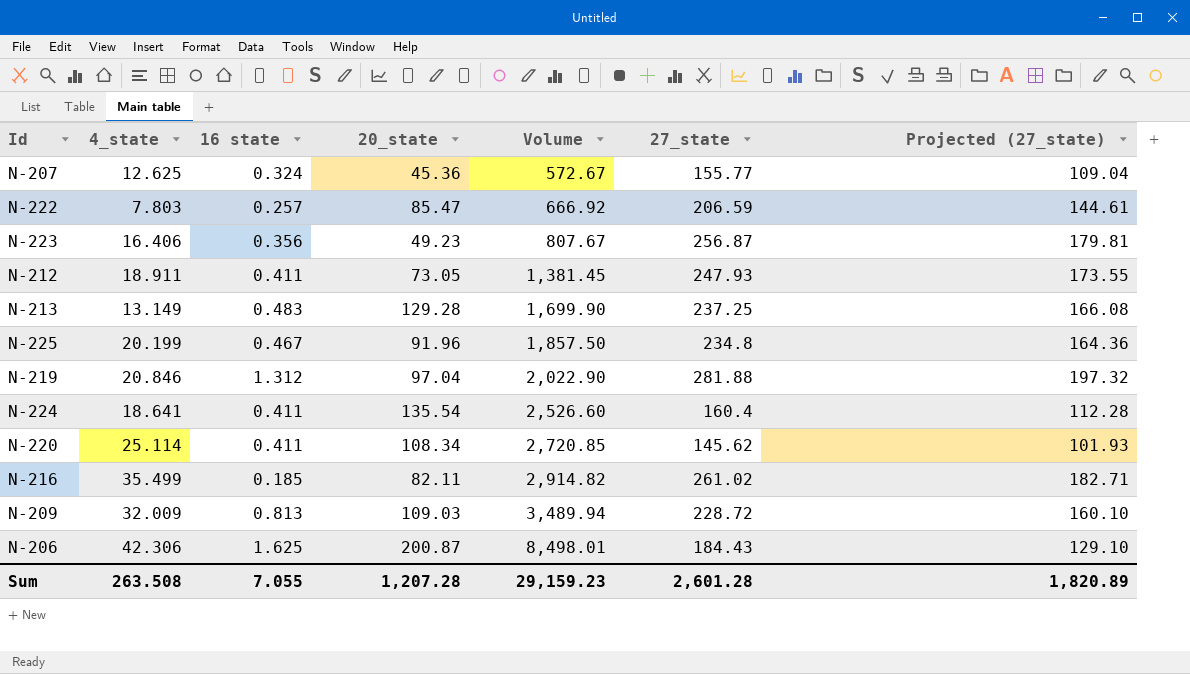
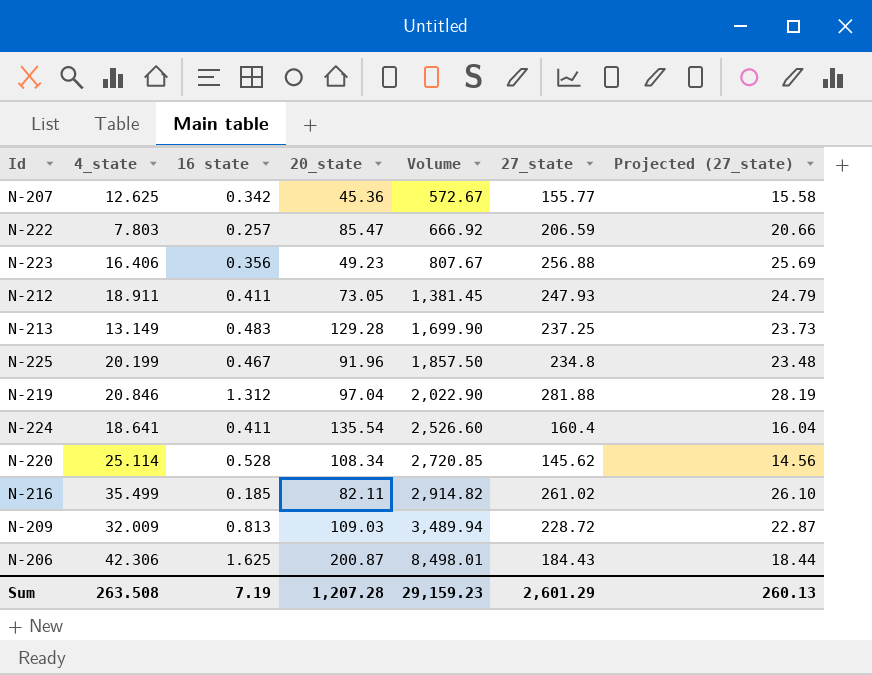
column Projected (27_state) | formula: [27_state] * 0.7 -> [27_state] * 0.1
N-207 | 16 state: 0.324 -> 0.342
N-223 | 27_state: 256.87 -> 256.88
N-220 | 16 state: 0.411 -> 0.528
Sum | 16 state: 7.055 -> 7.19
Sum | 27_state: 2,601.28 -> 2,601.29
Sum | Projected (27_state): 1,820.89 -> 260.13

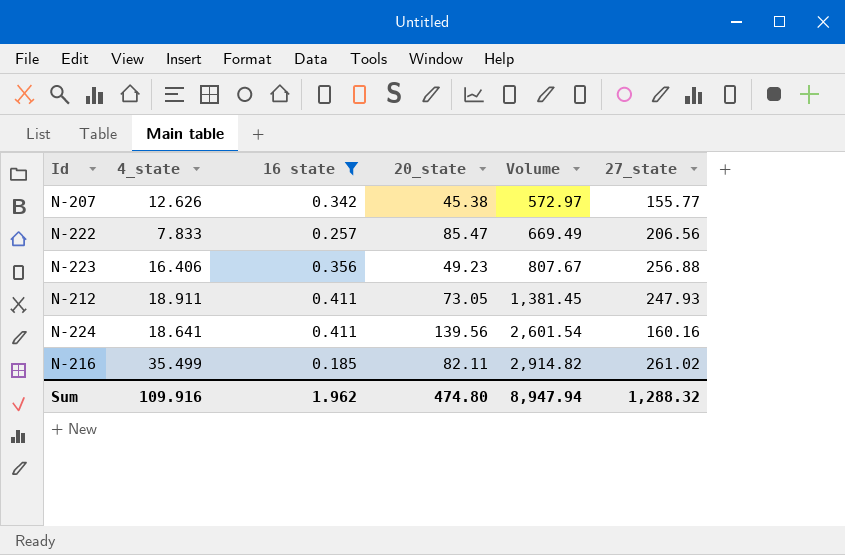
filter: none -> 16 state <= 0.411
column Projected (27_state) | formula: [27_state] * 0.1 -> none
N-207 | 4_state: 12.625 -> 12.626
N-207 | 20_state: 45.36 -> 45.38
N-207 | Volume: 572.67 -> 572.97
N-222 | 4_state: 7.803 -> 7.833
N-222 | Volume: 666.92 -> 669.49
N-222 | 27_state: 206.59 -> 206.56
N-224 | 20_state: 135.54 -> 139.56
N-224 | Volume: 2,526.60 -> 2,601.54
N-224 | 27_state: 160.4 -> 160.16
Sum | 4_state: 263.508 -> 109.916
Sum | 16 state: 7.19 -> 1.962
Sum | 20_state: 1,207.28 -> 474.80
Sum | Volume: 29,159.23 -> 8,947.94
Sum | 27_state: 2,601.29 -> 1,288.32

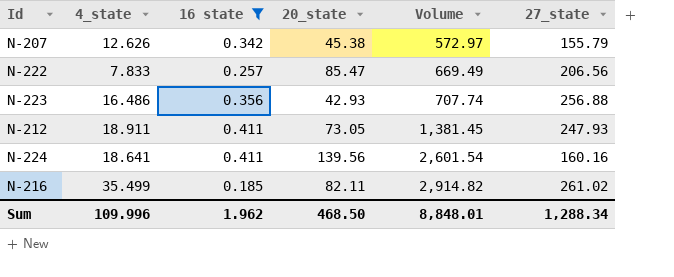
N-207 | 27_state: 155.77 -> 155.79
N-223 | 4_state: 16.406 -> 16.486
N-223 | 20_state: 49.23 -> 42.93
N-223 | Volume: 807.67 -> 707.74
Sum | 4_state: 109.916 -> 109.996
Sum | 20_state: 474.80 -> 468.50
Sum | Volume: 8,947.94 -> 8,848.01
Sum | 27_state: 1,288.32 -> 1,288.34

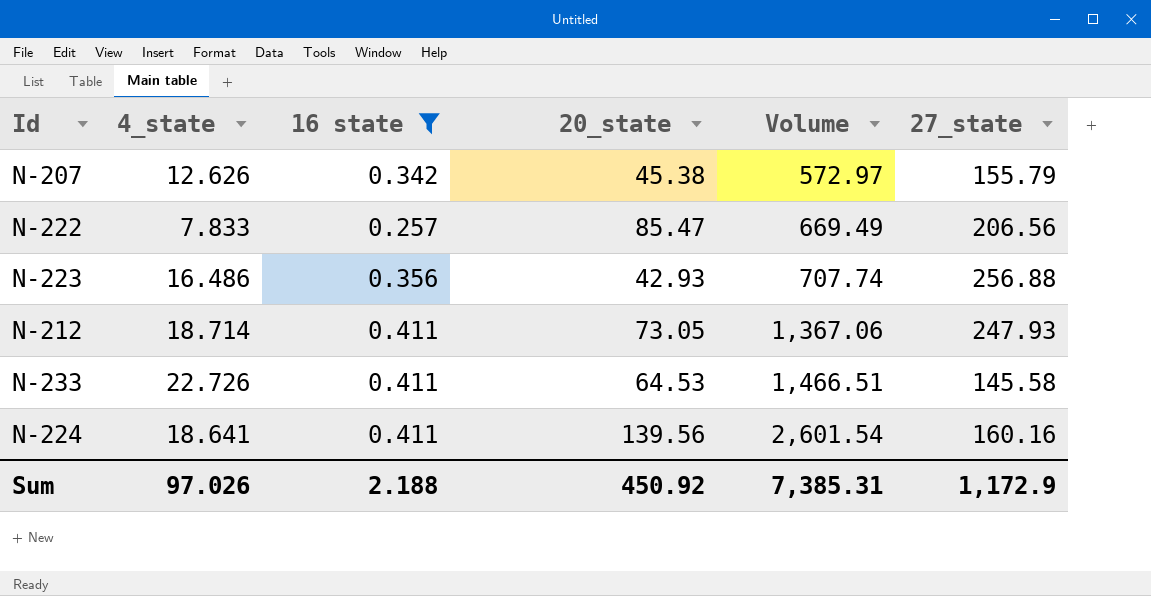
row N-216: 35.499 | 0.185 | 82.11 | 2,914.82 | 261.02 -> none
N-212 | 4_state: 18.911 -> 18.714
N-212 | Volume: 1,381.45 -> 1,367.06
row N-233: none -> 22.726 | 0.411 | 64.53 | 1,466.51 | 145.58
Sum | 4_state: 109.996 -> 97.026
Sum | 16 state: 1.962 -> 2.188
Sum | 20_state: 468.50 -> 450.92
Sum | Volume: 8,848.01 -> 7,385.31
Sum | 27_state: 1,288.34 -> 1,172.9

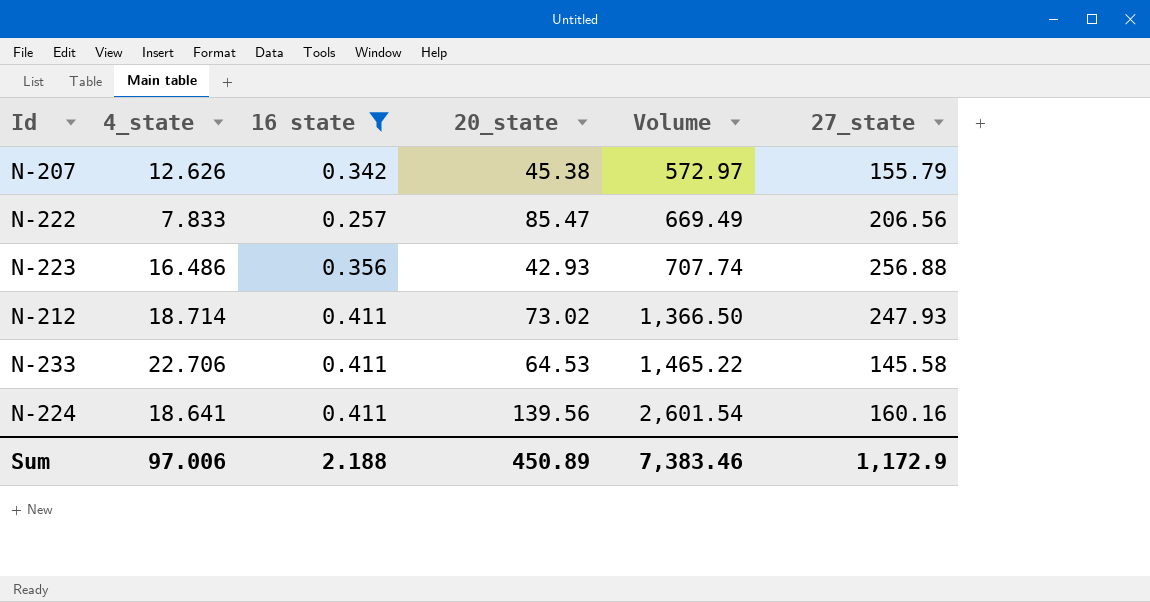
N-212 | 20_state: 73.05 -> 73.02
N-212 | Volume: 1,367.06 -> 1,366.50
N-233 | 4_state: 22.726 -> 22.706
N-233 | Volume: 1,466.51 -> 1,465.22
Sum | 4_state: 97.026 -> 97.006
Sum | 20_state: 450.92 -> 450.89
Sum | Volume: 7,385.31 -> 7,383.46

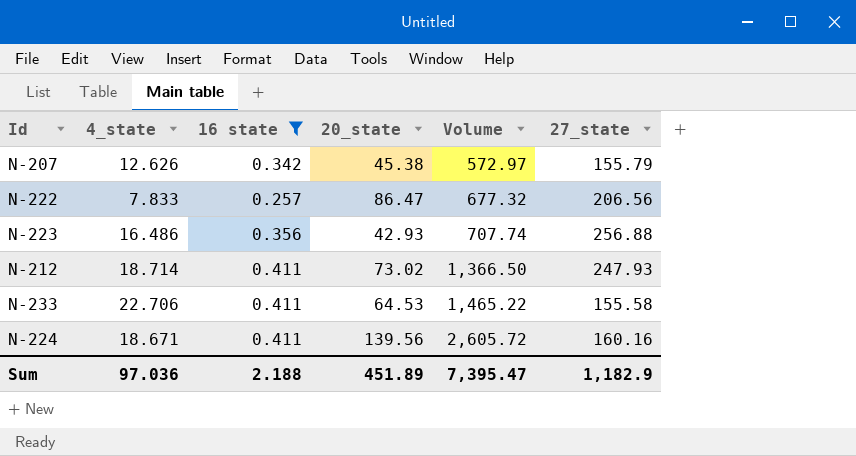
N-222 | 20_state: 85.47 -> 86.47
N-222 | Volume: 669.49 -> 677.32
N-233 | 27_state: 145.58 -> 155.58
N-224 | 4_state: 18.641 -> 18.671
N-224 | Volume: 2,601.54 -> 2,605.72
Sum | 4_state: 97.006 -> 97.036
Sum | 20_state: 450.89 -> 451.89
Sum | Volume: 7,383.46 -> 7,395.47
Sum | 27_state: 1,172.9 -> 1,182.9

